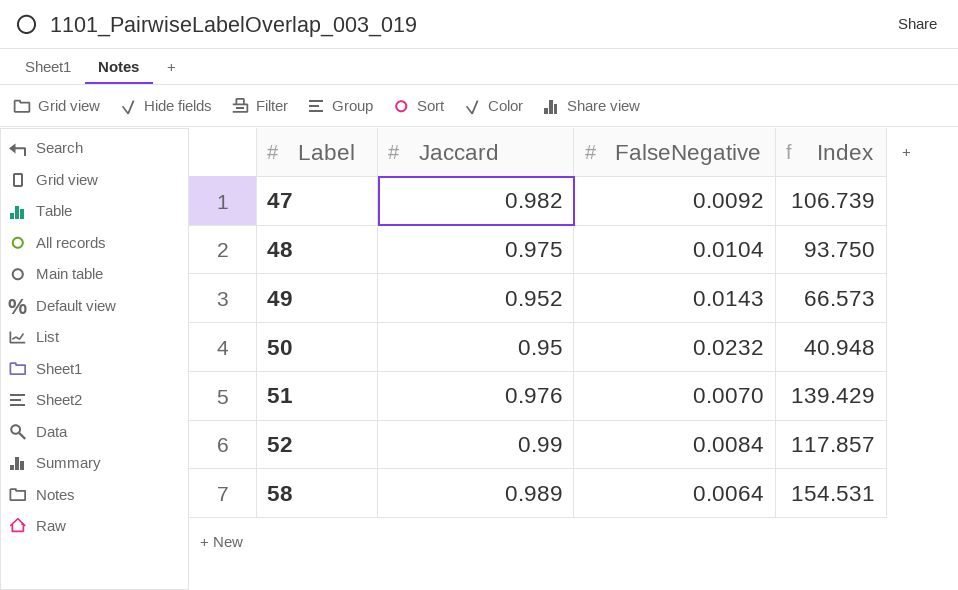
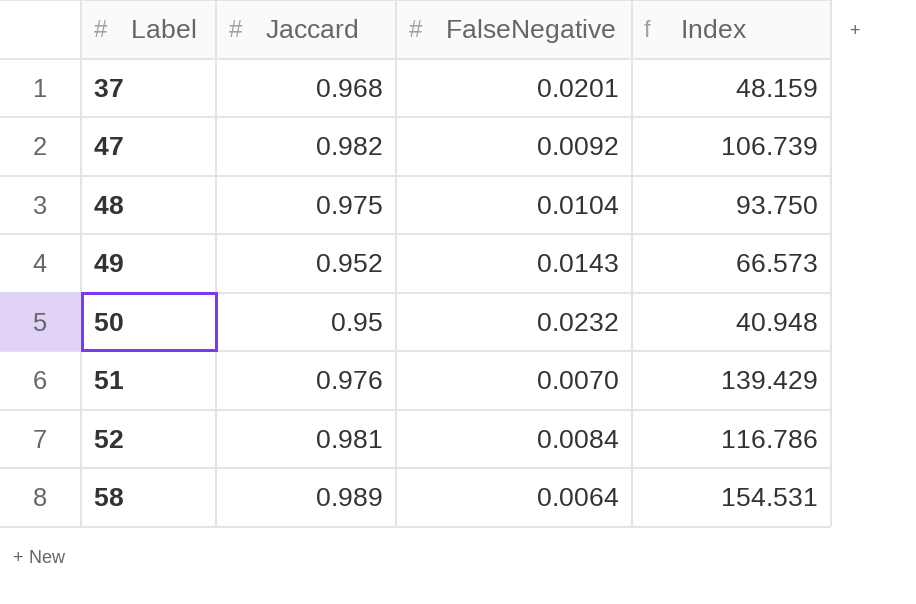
row 37: none -> 0.968 | 0.0201 | 48.159
52 | Jaccard: 0.99 -> 0.981
52 | Index: 117.857 -> 116.786

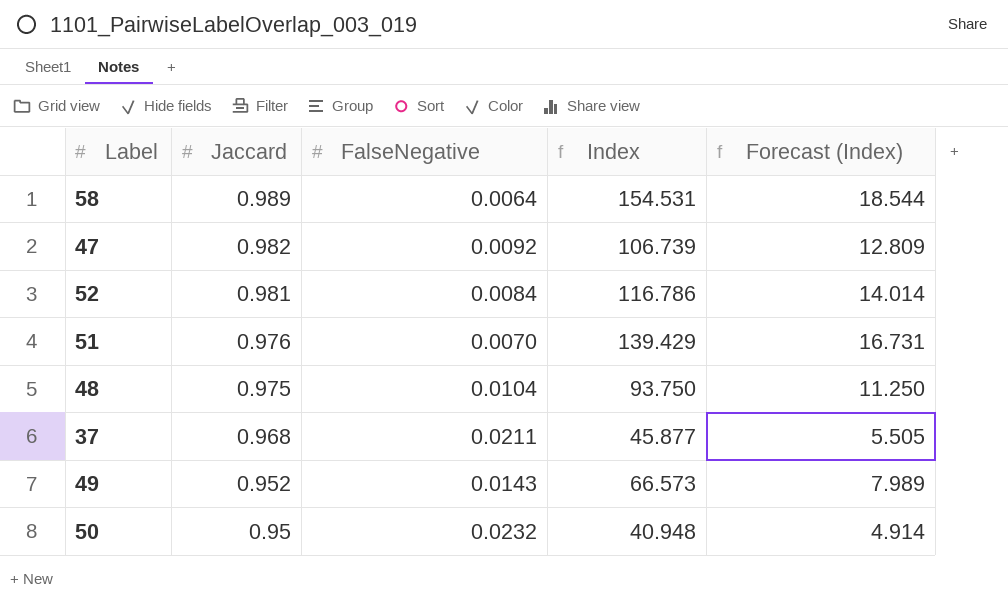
row order: Label ascending -> Jaccard descending
column Forecast (Index) | formula: none -> [Index] * 0.12
37 | FalseNegative: 0.0201 -> 0.0211
37 | Index: 48.159 -> 45.877

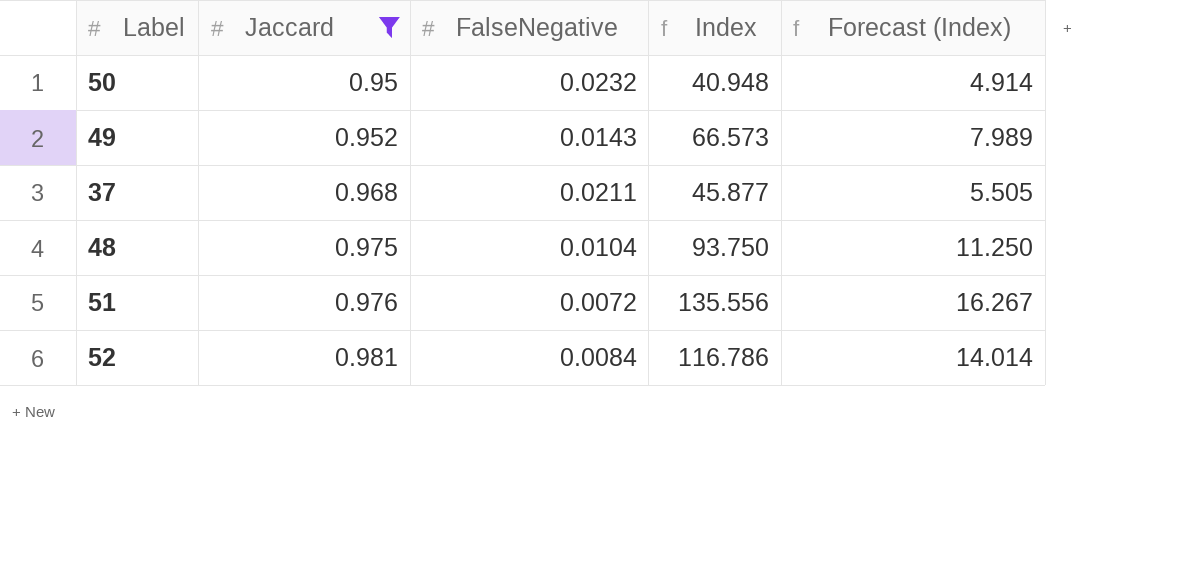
filter: none -> Jaccard <= 0.981
row order: Jaccard descending -> Jaccard ascending
51 | FalseNegative: 0.0070 -> 0.0072
51 | Index: 139.429 -> 135.556
51 | Forecast (Index): 16.731 -> 16.267

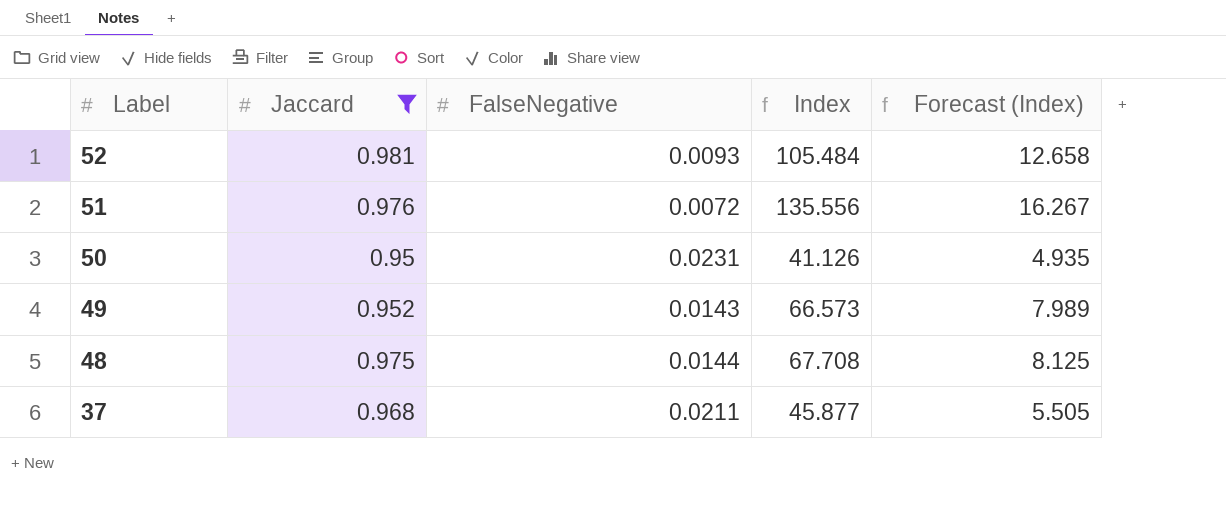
row order: Jaccard ascending -> Label descending
52 | FalseNegative: 0.0084 -> 0.0093
52 | Index: 116.786 -> 105.484
52 | Forecast (Index): 14.014 -> 12.658
50 | FalseNegative: 0.0232 -> 0.0231
50 | Index: 40.948 -> 41.126
50 | Forecast (Index): 4.914 -> 4.935
48 | FalseNegative: 0.0104 -> 0.0144
48 | Index: 93.750 -> 67.708
48 | Forecast (Index): 11.250 -> 8.125

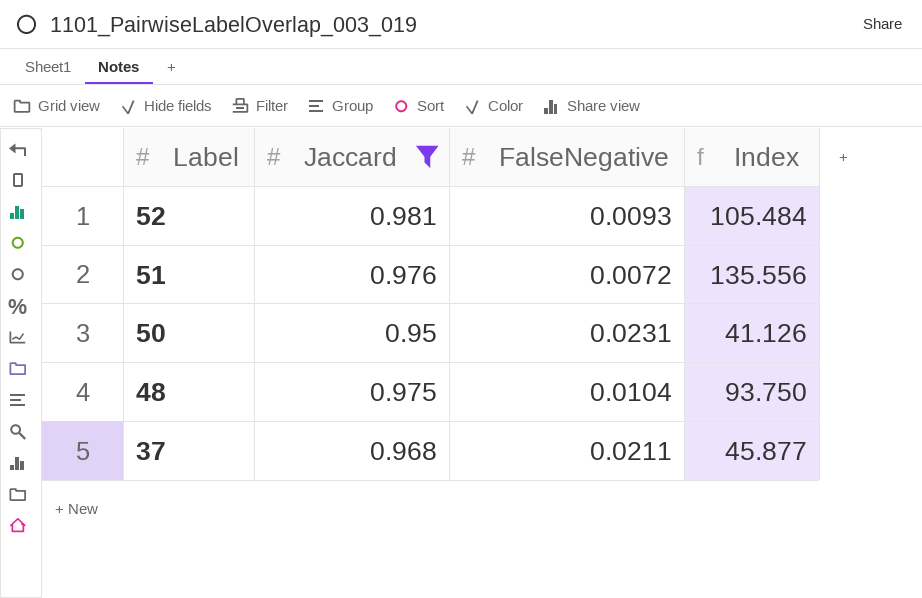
column Forecast (Index) | formula: [Index] * 0.12 -> none
row 49: 0.952 | 0.0143 | 66.573 | 7.989 -> none
48 | FalseNegative: 0.0144 -> 0.0104
48 | Index: 67.708 -> 93.750

